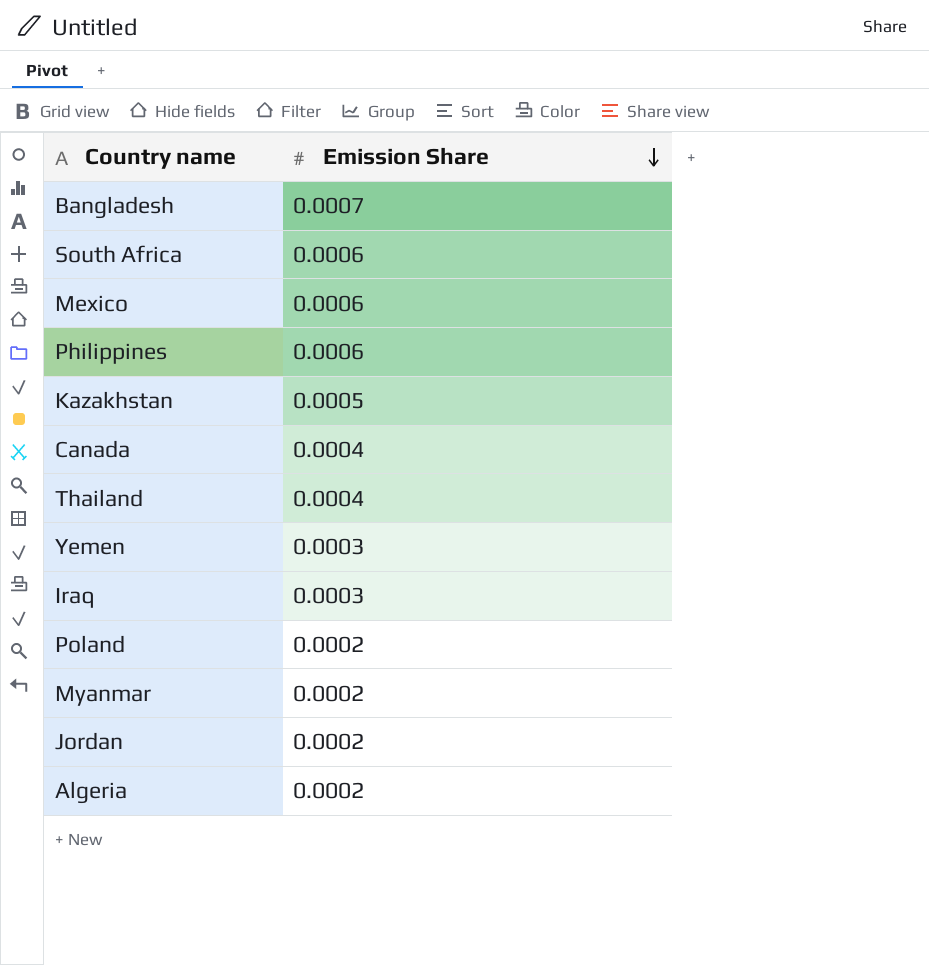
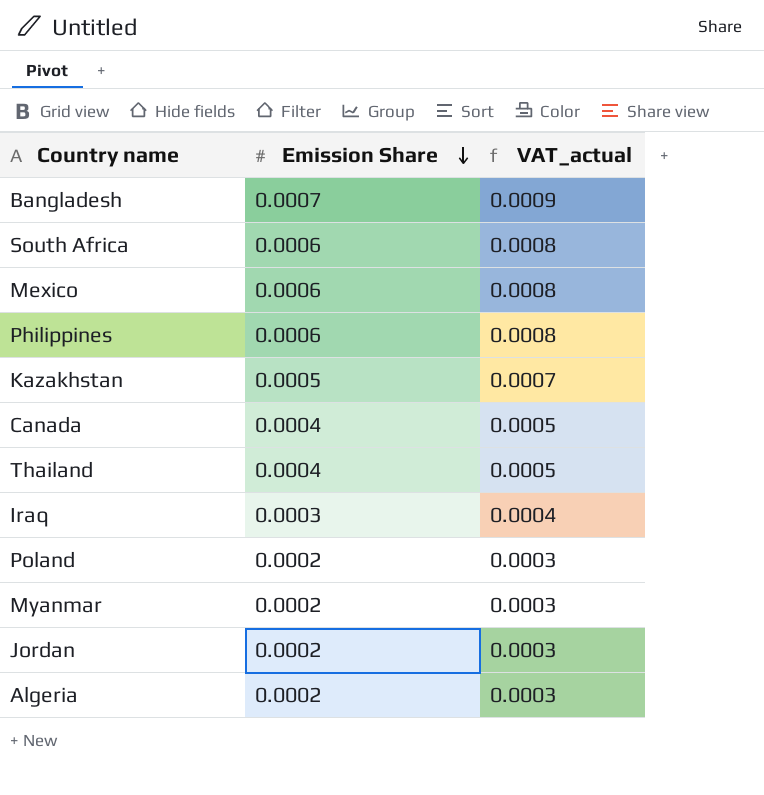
column VAT_actual | formula: none -> [Emission Share] * 1.3
row Yemen: 0.0003 -> none

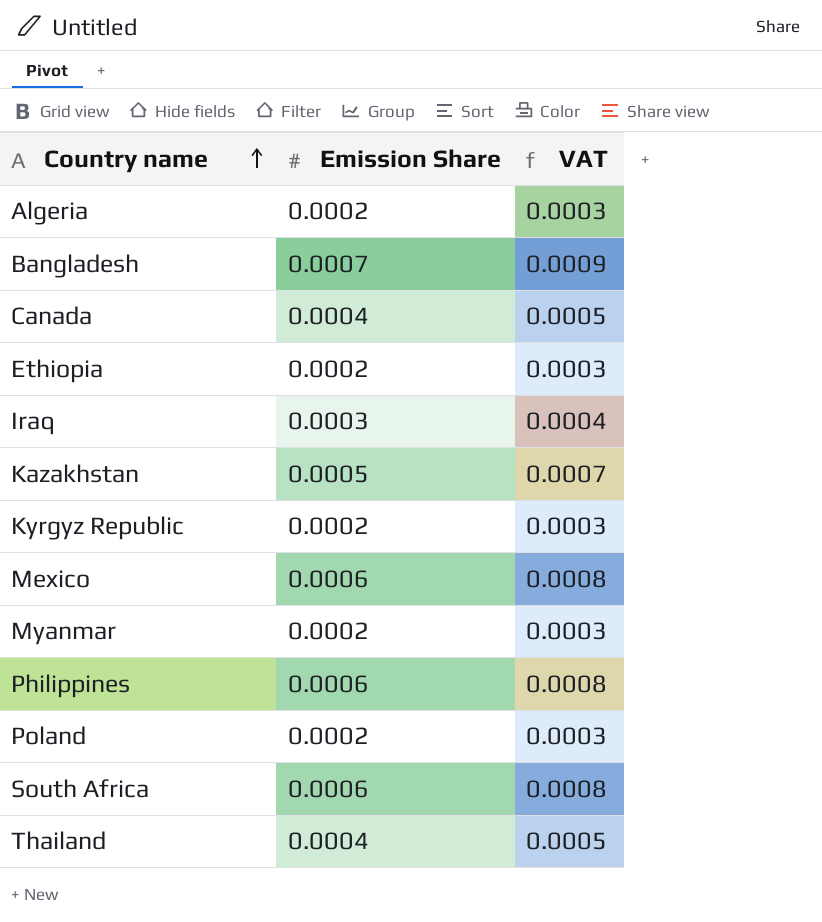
row order: Emission Share descending -> Country name ascending
column name: VAT_actual -> VAT
row Jordan: 0.0002 | 0.0003 -> none
row Ethiopia: none -> 0.0002 | 0.0003
row Kyrgyz Republic: none -> 0.0002 | 0.0003

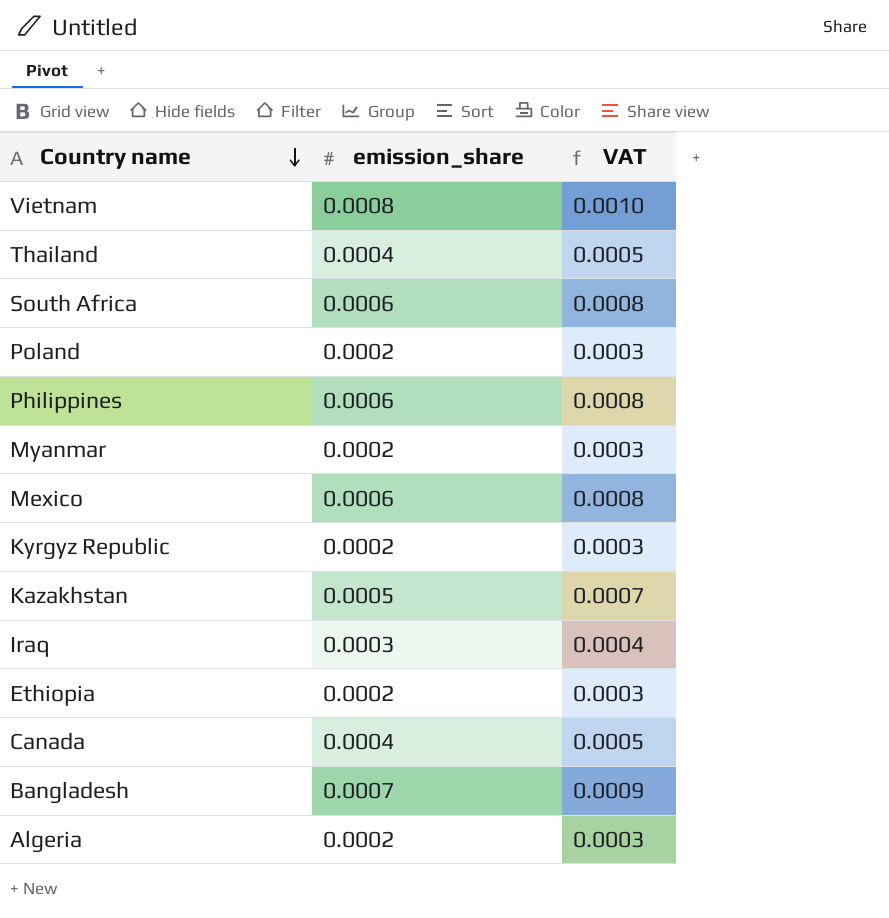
row order: Country name ascending -> Country name descending
column name: Emission Share -> emission_share
row Vietnam: none -> 0.0008 | 0.0010

